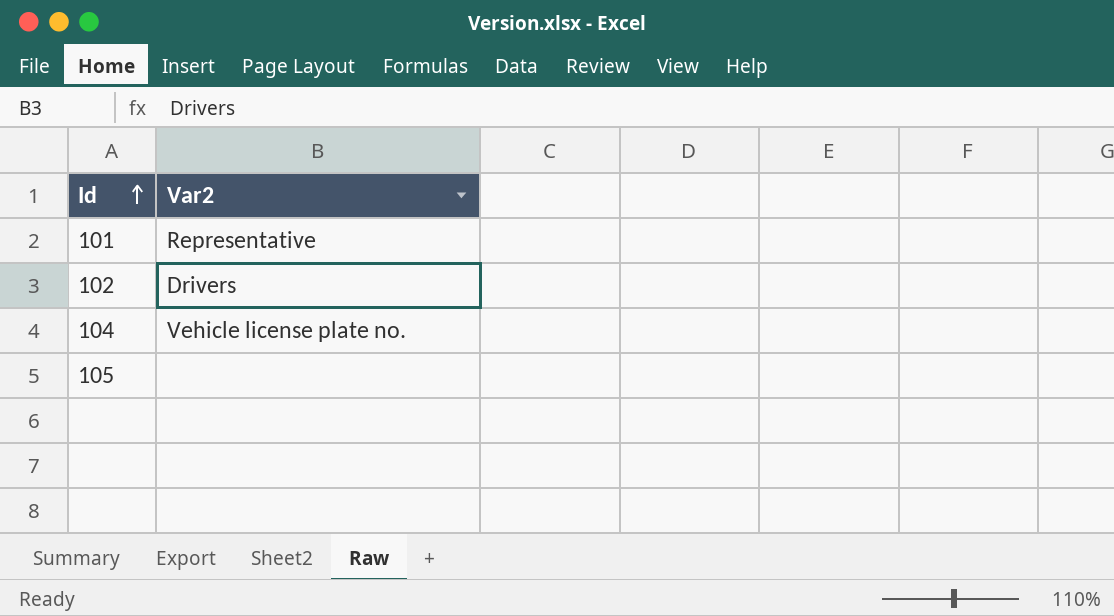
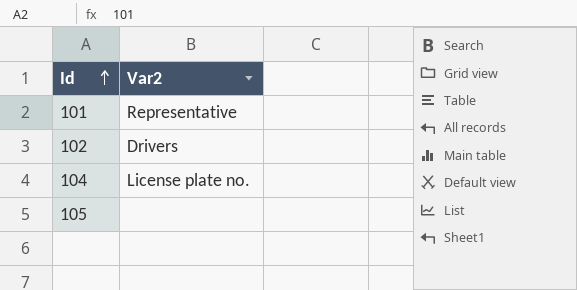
104 | Var2: Vehicle license plate no. -> License plate no.

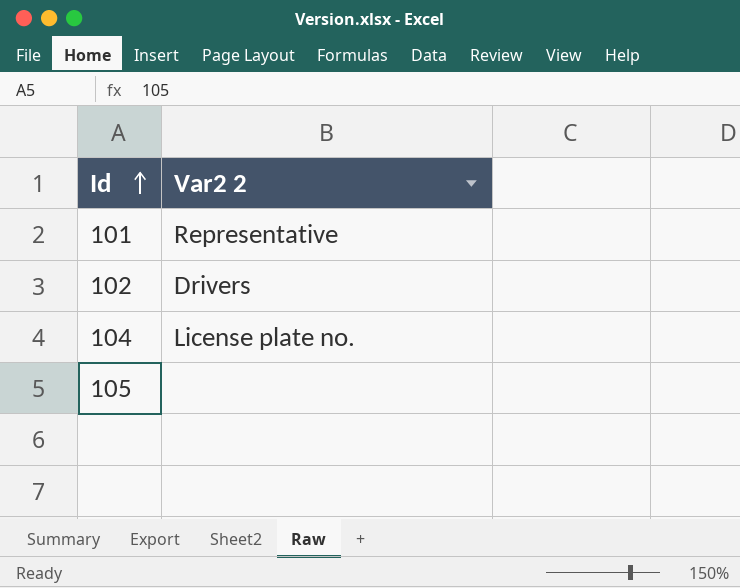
column name: Var2 -> Var2 2

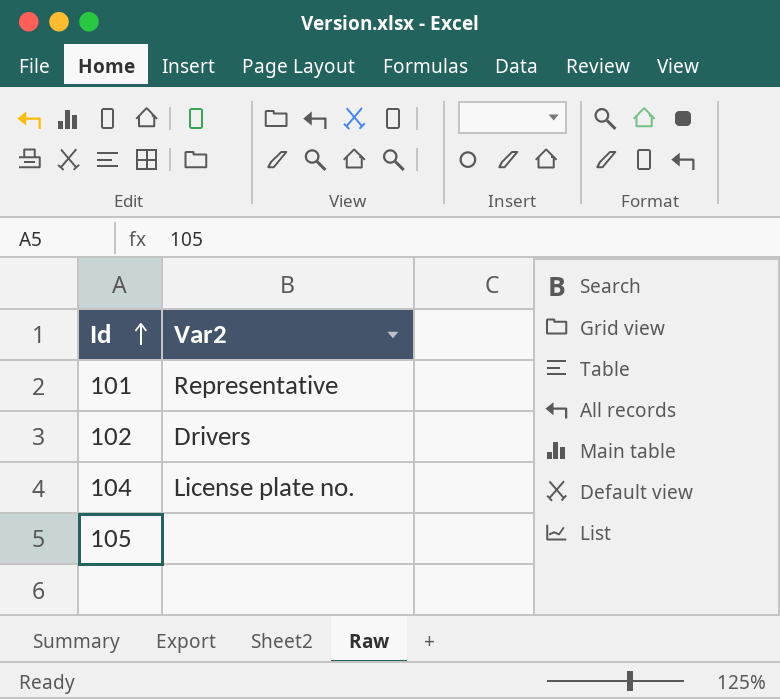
column name: Var2 2 -> Var2

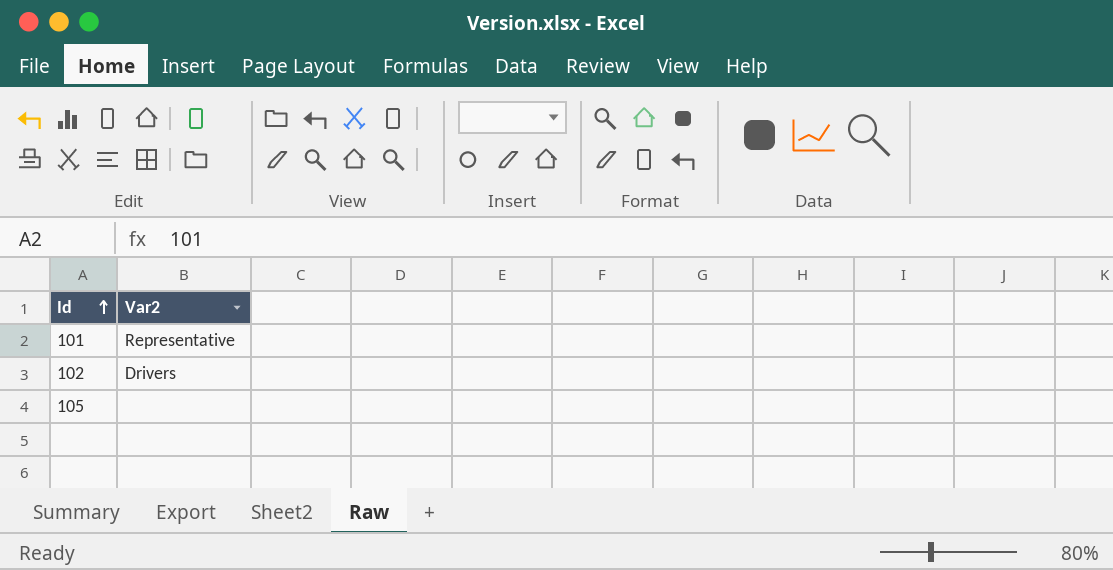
row 104: License plate no. -> none

